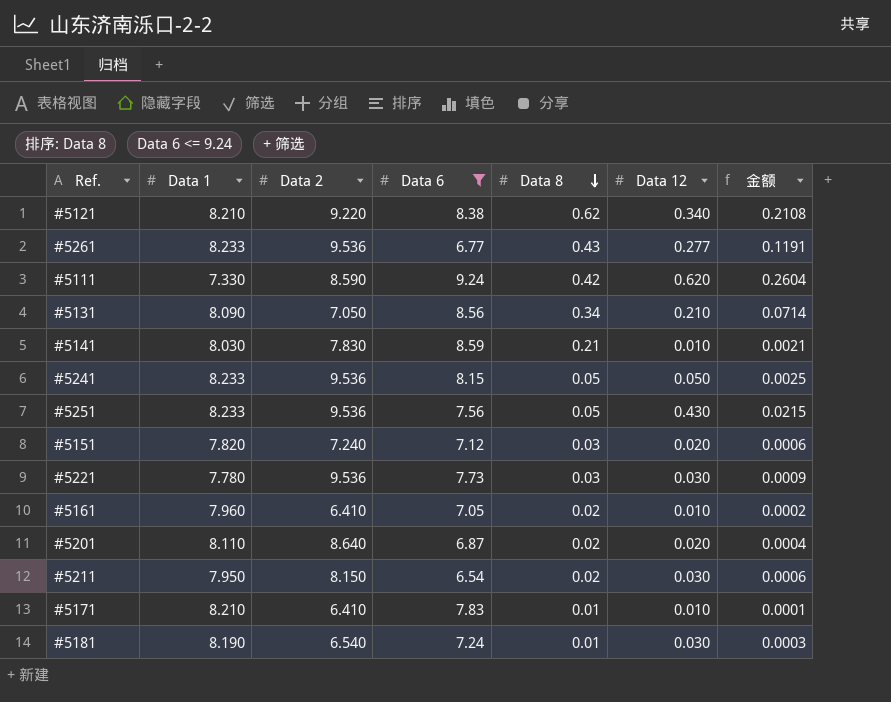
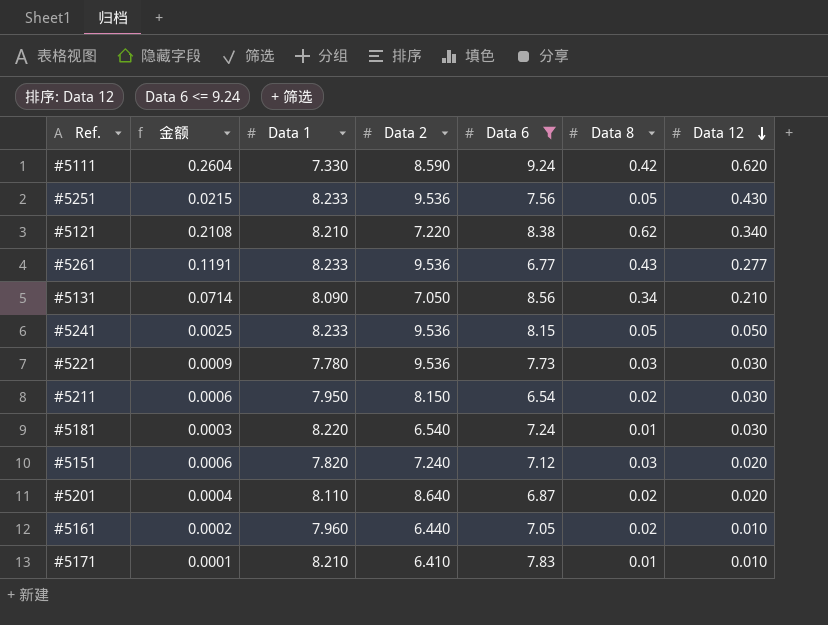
row order: Data 8 descending -> Data 12 descending
column 金额 | position: 7 -> 2
row #5141: 8.030 | 7.830 | 8.59 | 0.21 | 0.010 | 0.0021 -> none
#5121 | Data 2: 9.220 -> 7.220
#5181 | Data 1: 8.190 -> 8.220
#5161 | Data 2: 6.410 -> 6.440

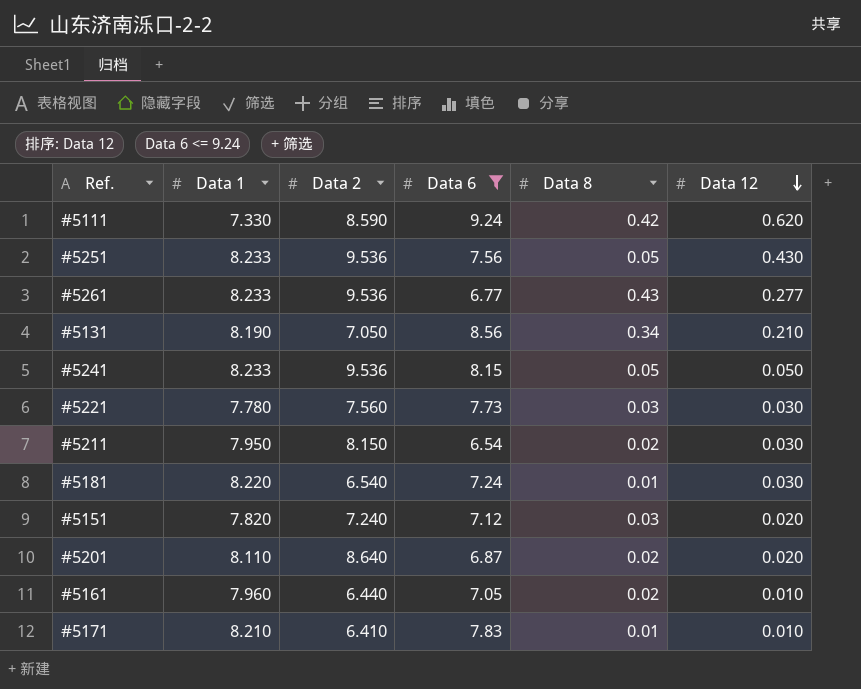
column 金额 | formula: [Data 8] * [Data 12] -> none
row #5121: 0.2108 | 8.210 | 7.220 | 8.38 | 0.62 | 0.340 -> none
#5131 | Data 1: 8.090 -> 8.190
#5221 | Data 2: 9.536 -> 7.560

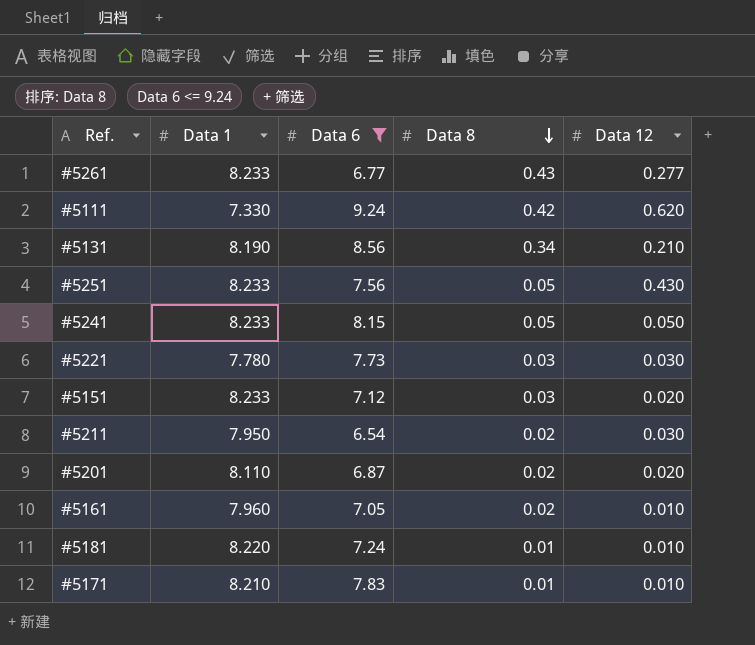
row order: Data 12 descending -> Data 8 descending
column Data 2 | position: 3 -> none
#5151 | Data 1: 7.820 -> 8.233
#5181 | Data 12: 0.030 -> 0.010

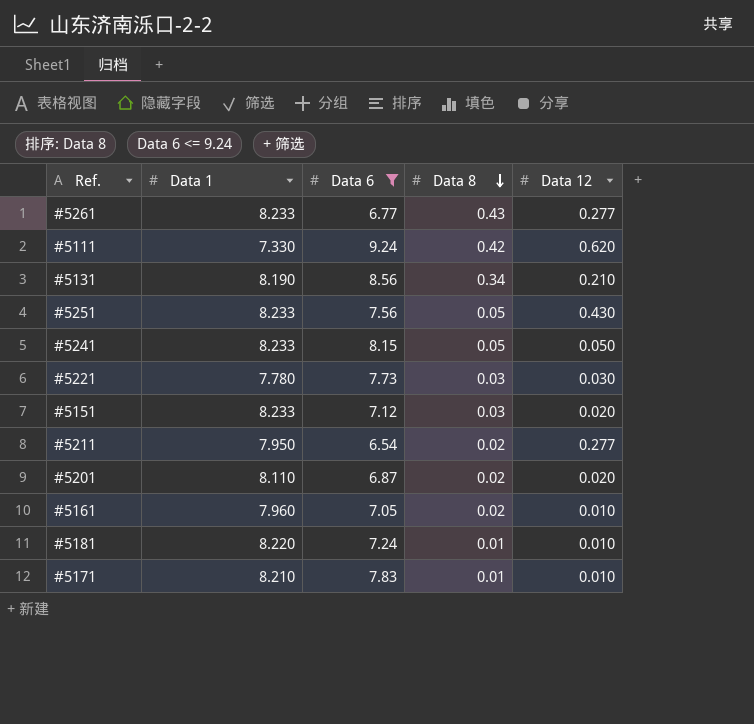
#5211 | Data 12: 0.030 -> 0.277

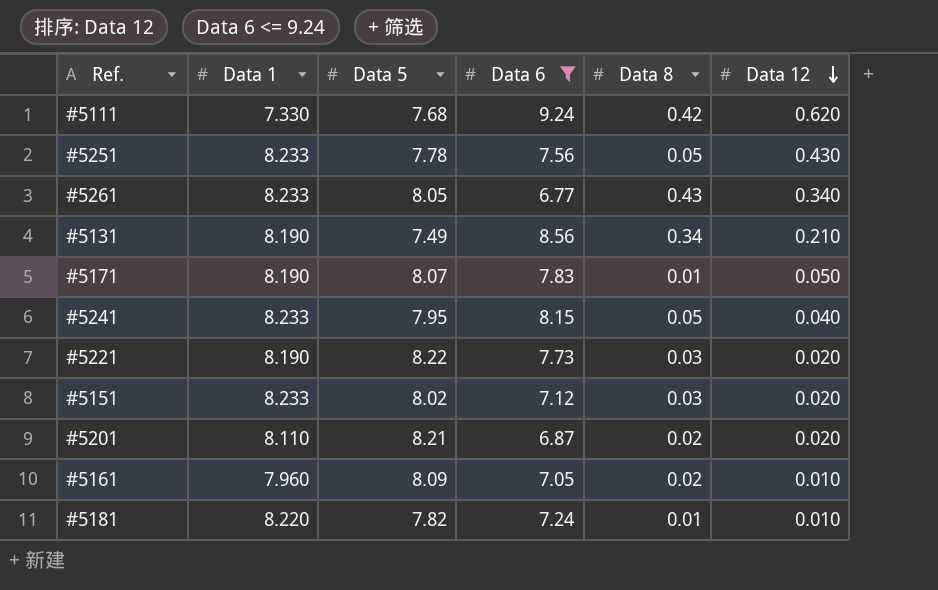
row order: Data 8 descending -> Data 12 descending
column Data 5 | position: none -> 3
row #5211: 7.950 | 6.54 | 0.02 | 0.277 -> none
#5261 | Data 12: 0.277 -> 0.340
#5171 | Data 1: 8.210 -> 8.190
#5171 | Data 12: 0.010 -> 0.050
#5241 | Data 12: 0.050 -> 0.040
#5221 | Data 1: 7.780 -> 8.190
#5221 | Data 12: 0.030 -> 0.020

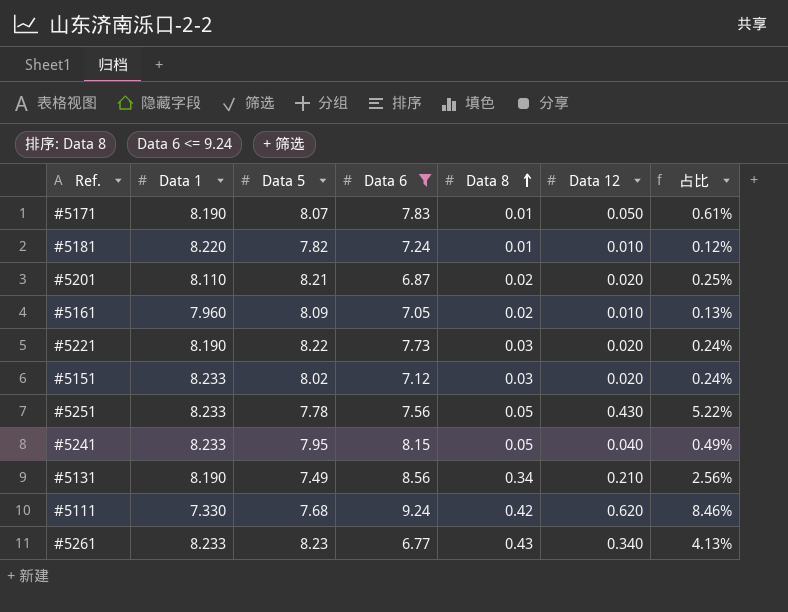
row order: Data 12 descending -> Data 8 ascending
column 占比 | formula: none -> [Data 12] / [Data 1]
#5261 | Data 5: 8.05 -> 8.23

